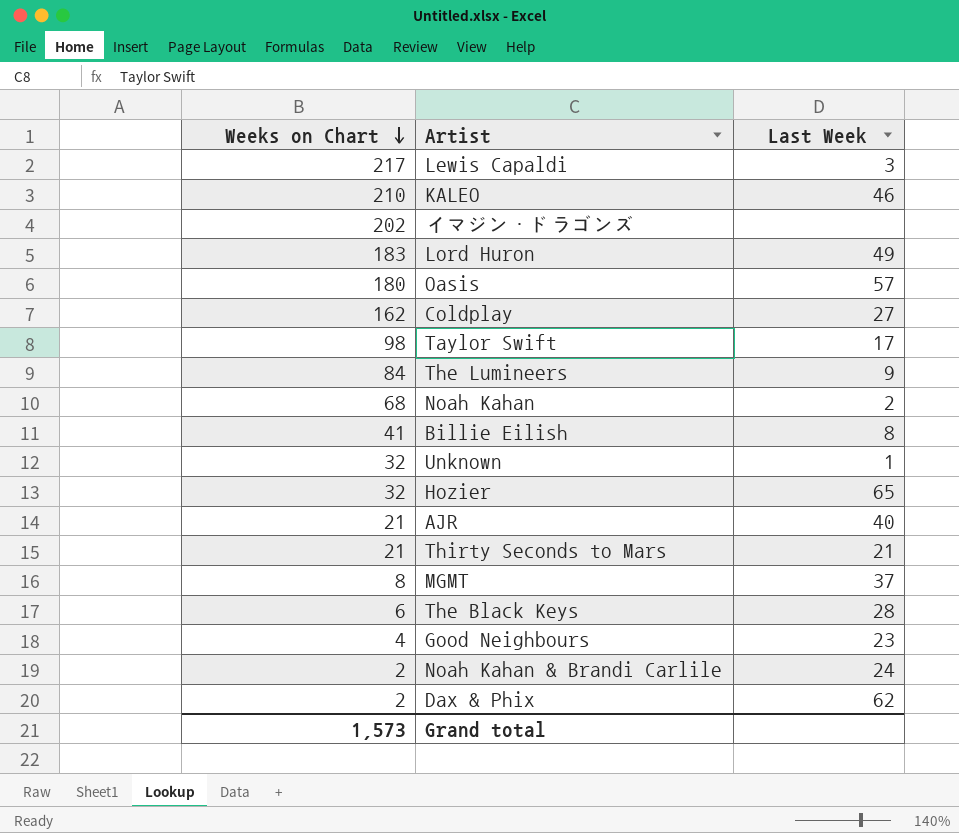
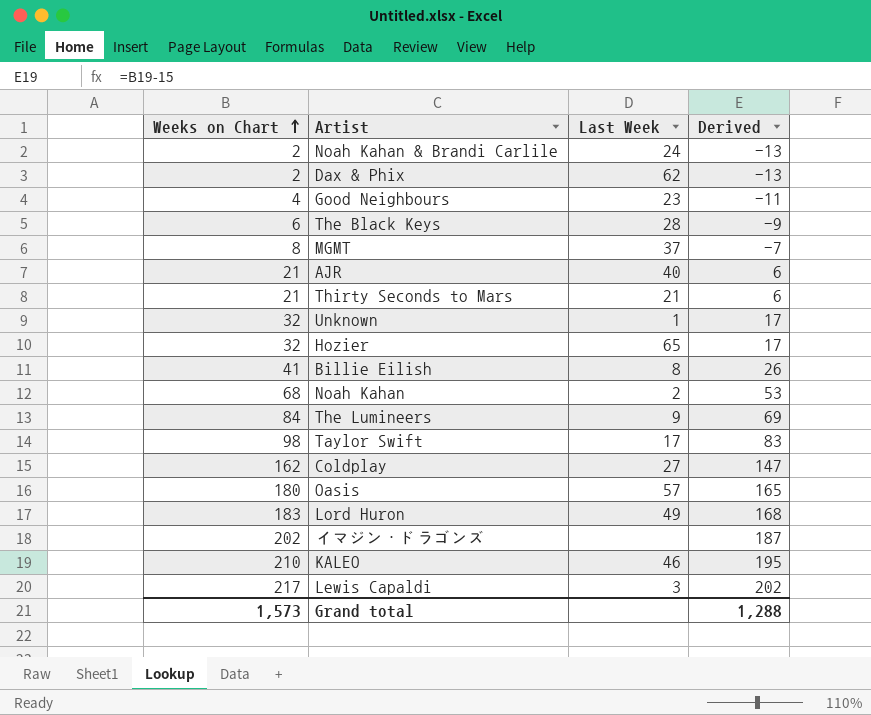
row order: Weeks on Chart descending -> Weeks on Chart ascending
column Derived | formula: none -> [Weeks on Chart] - 15

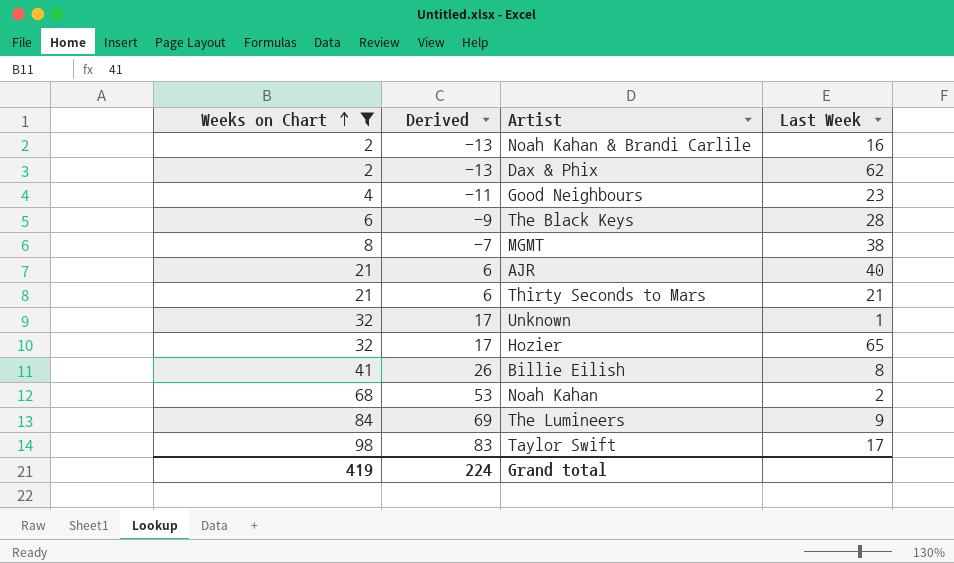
filter: none -> Weeks on Chart <= 98
column Derived | position: 4 -> 2
Noah Kahan & Brandi Carlile | Last Week: 24 -> 16
MGMT | Last Week: 37 -> 38
Grand total | Weeks on Chart: 1,573 -> 419
Grand total | Derived: 1,288 -> 224

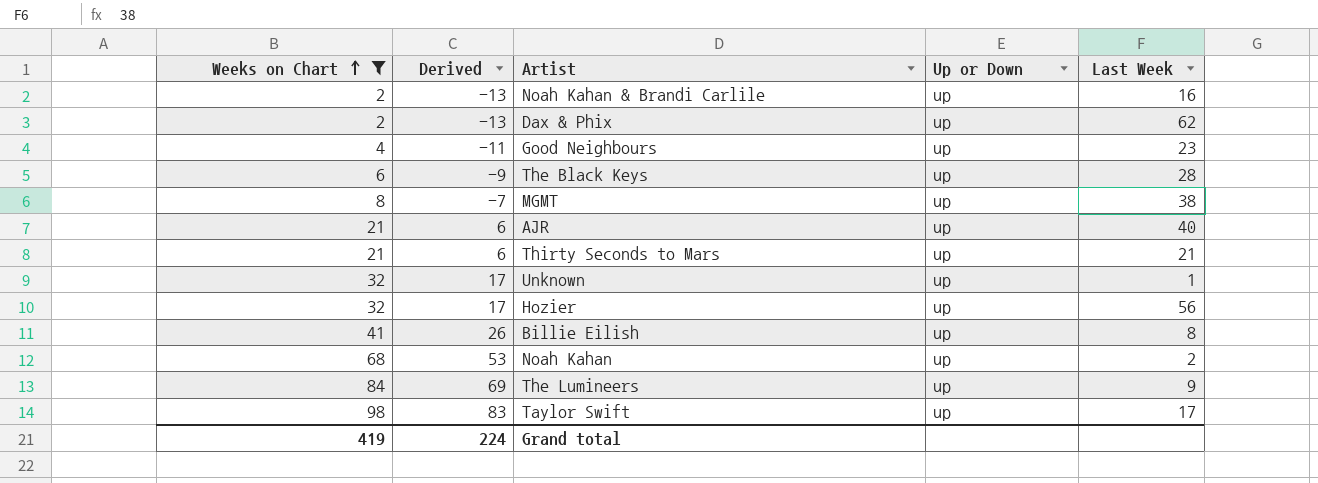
column Up or Down | position: none -> 4
Hozier | Last Week: 65 -> 56

